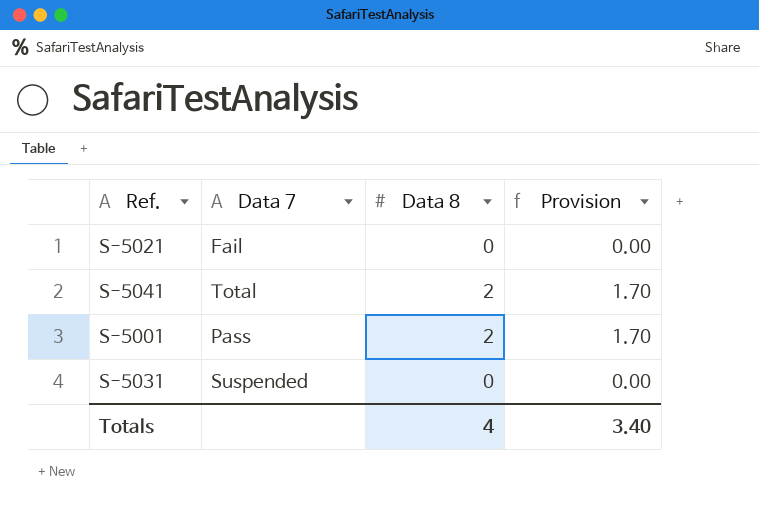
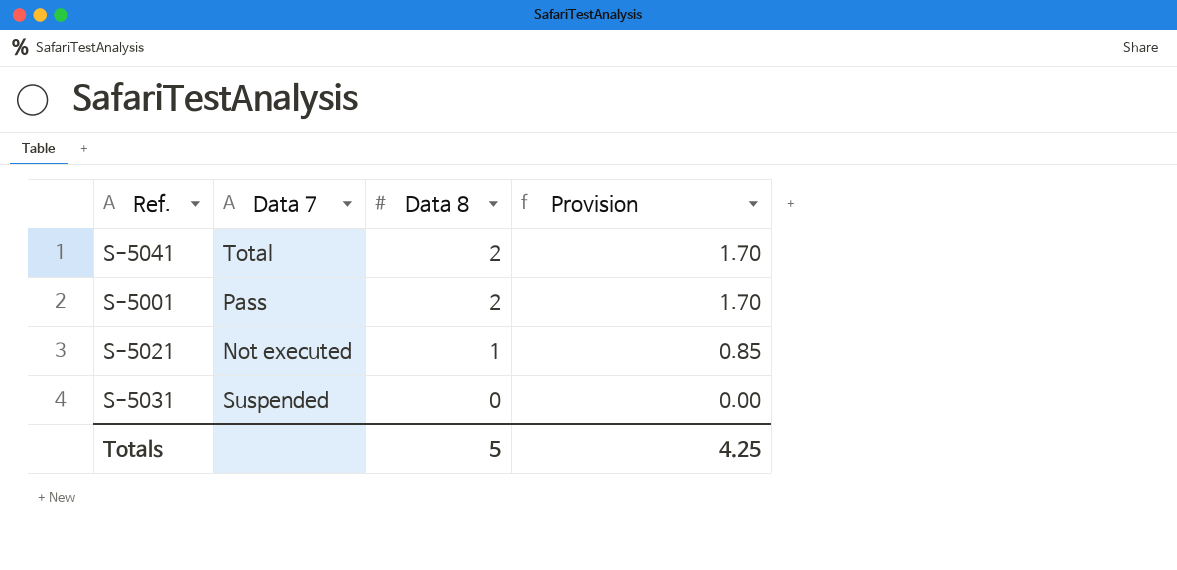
row order: none -> Data 8 descending
S-5021 | Data 7: Fail -> Not executed
S-5021 | Data 8: 0 -> 1
S-5021 | Provision: 0.00 -> 0.85
Totals | Data 8: 4 -> 5
Totals | Provision: 3.40 -> 4.25

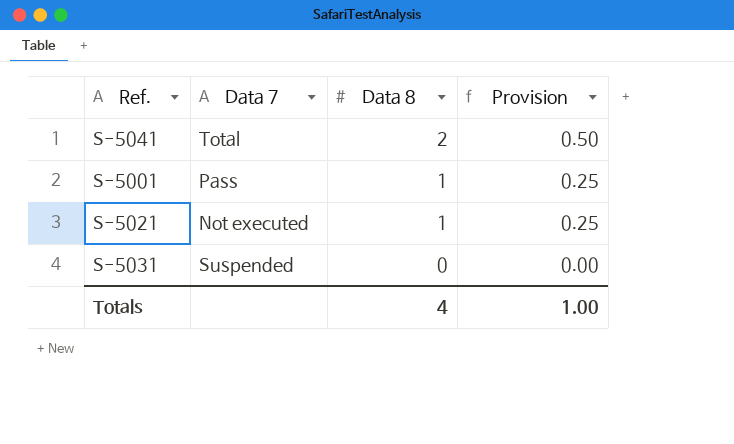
column Provision | formula: [Data 8] * 0.85 -> [Data 8] * 0.25
S-5001 | Data 8: 2 -> 1
Totals | Data 8: 5 -> 4
Totals | Provision: 4.25 -> 1.00

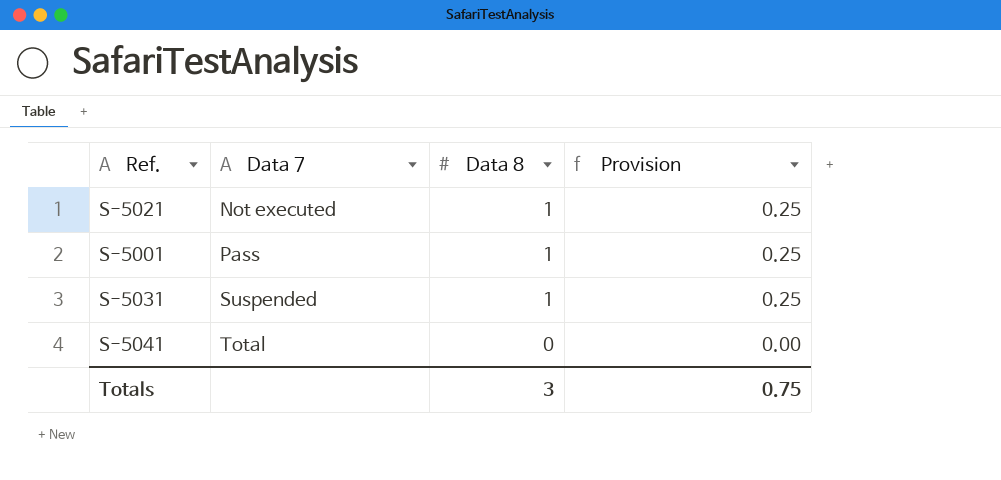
row order: Data 8 descending -> Data 7 ascending
S-5031 | Data 8: 0 -> 1
S-5031 | Provision: 0.00 -> 0.25
S-5041 | Data 8: 2 -> 0
S-5041 | Provision: 0.50 -> 0.00
Totals | Data 8: 4 -> 3
Totals | Provision: 1.00 -> 0.75

